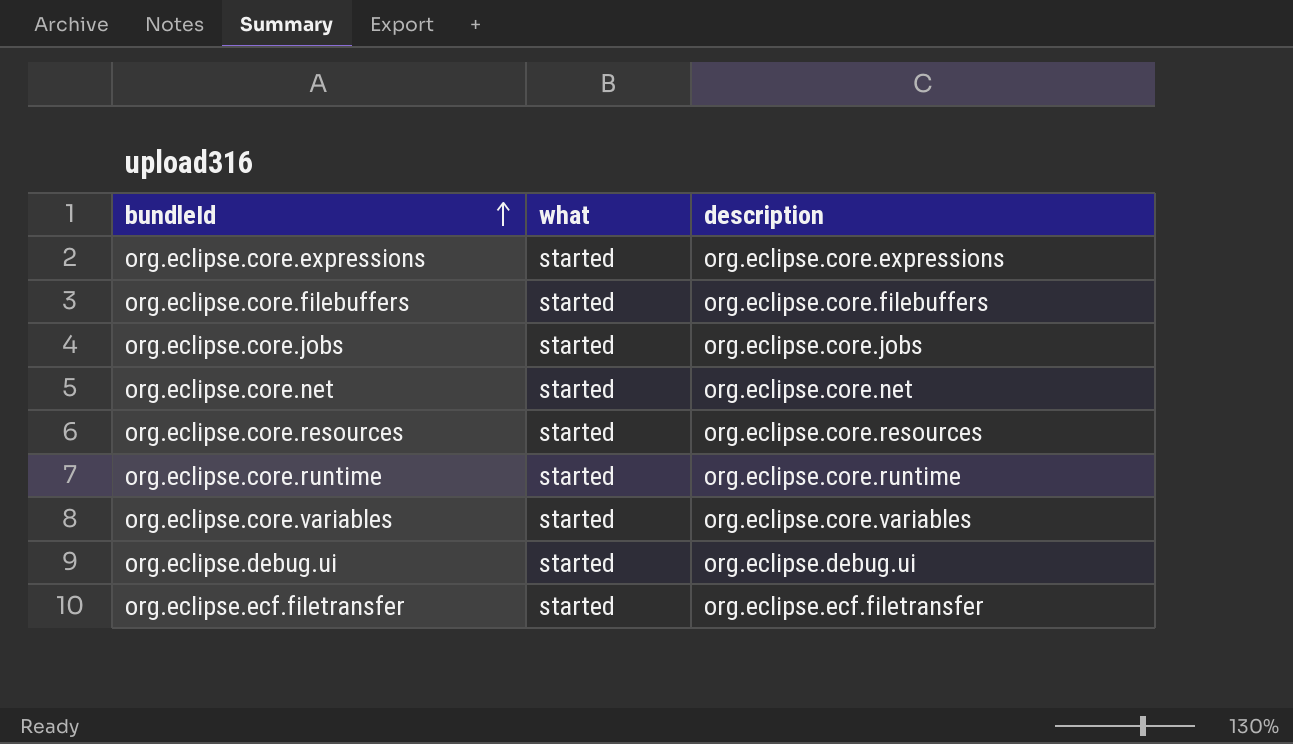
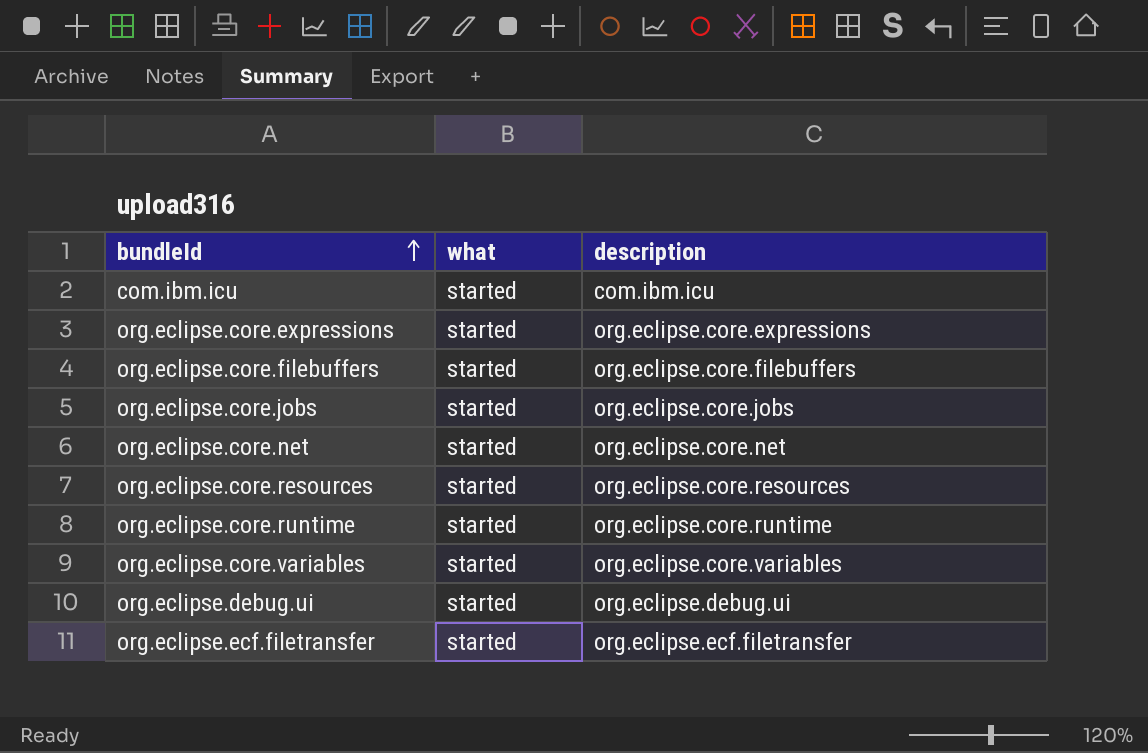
row com.ibm.icu: none -> started | com.ibm.icu

